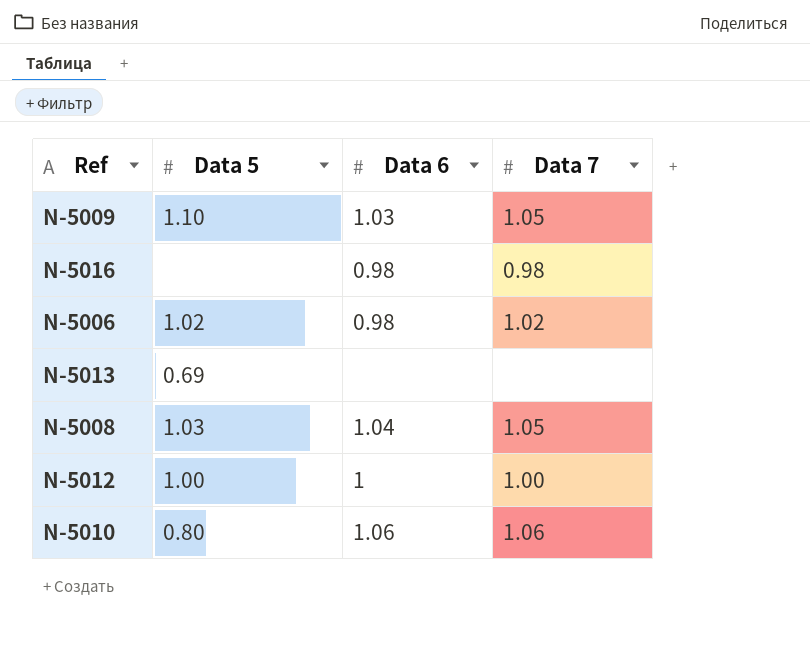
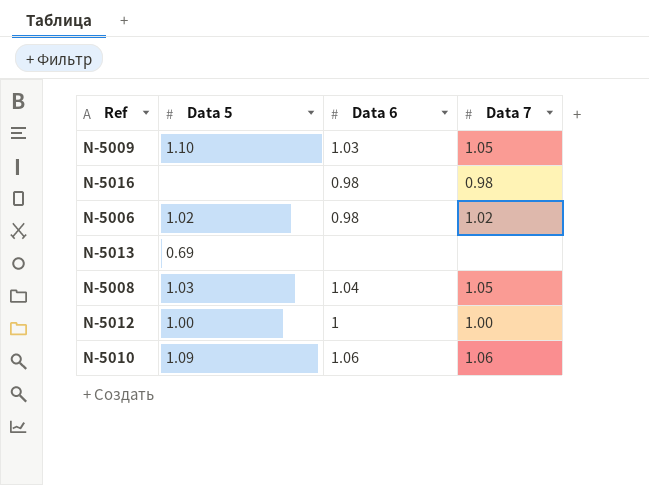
N-5010 | Data 5: 0.80 -> 1.09

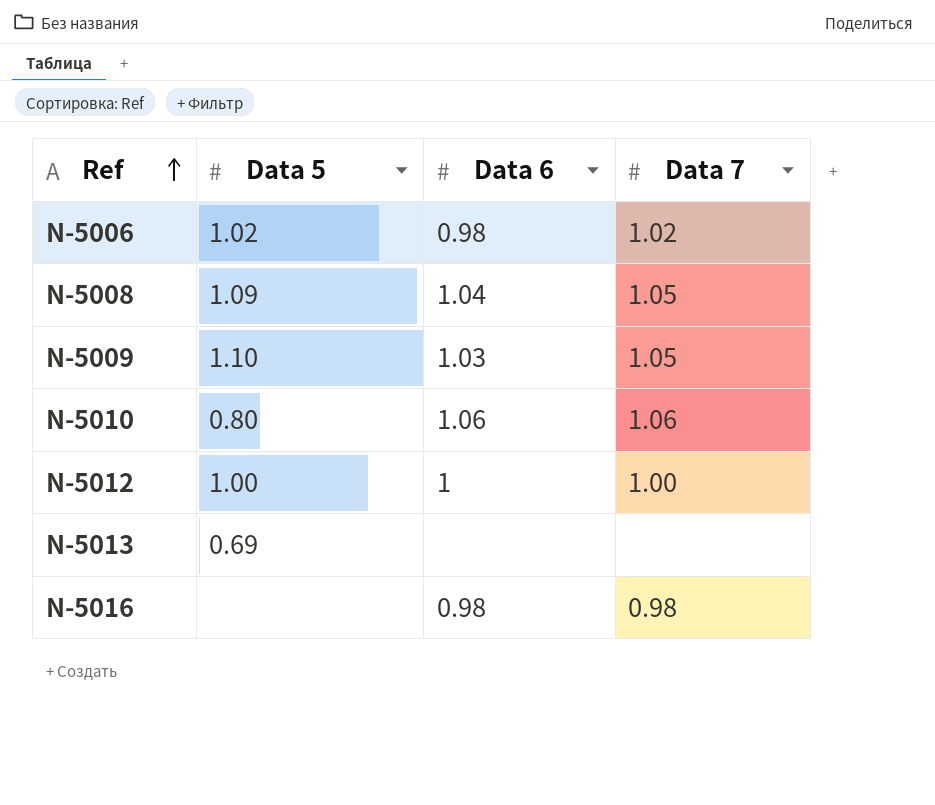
row order: none -> Ref ascending
N-5008 | Data 5: 1.03 -> 1.09
N-5010 | Data 5: 1.09 -> 0.80

